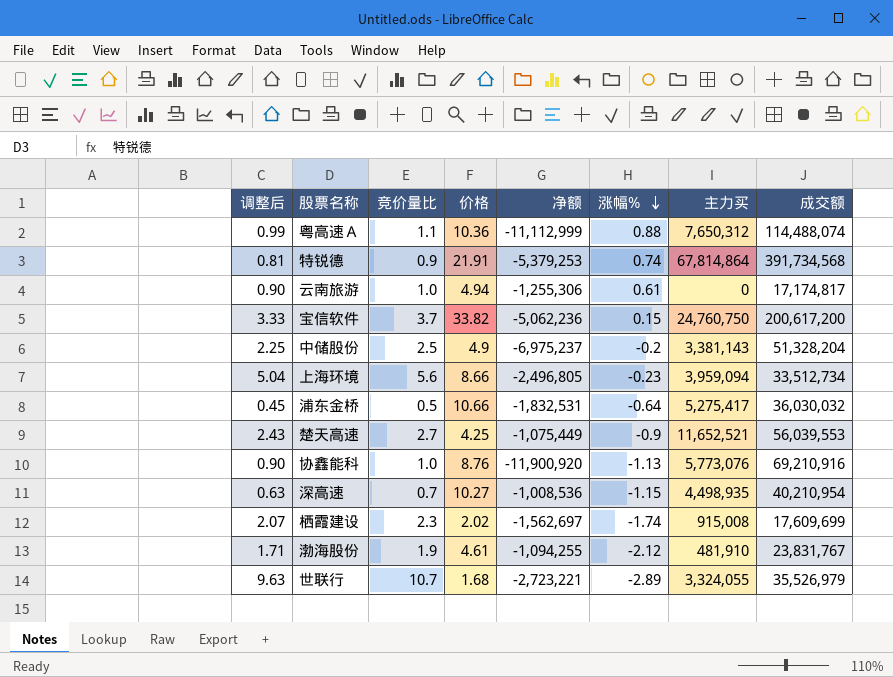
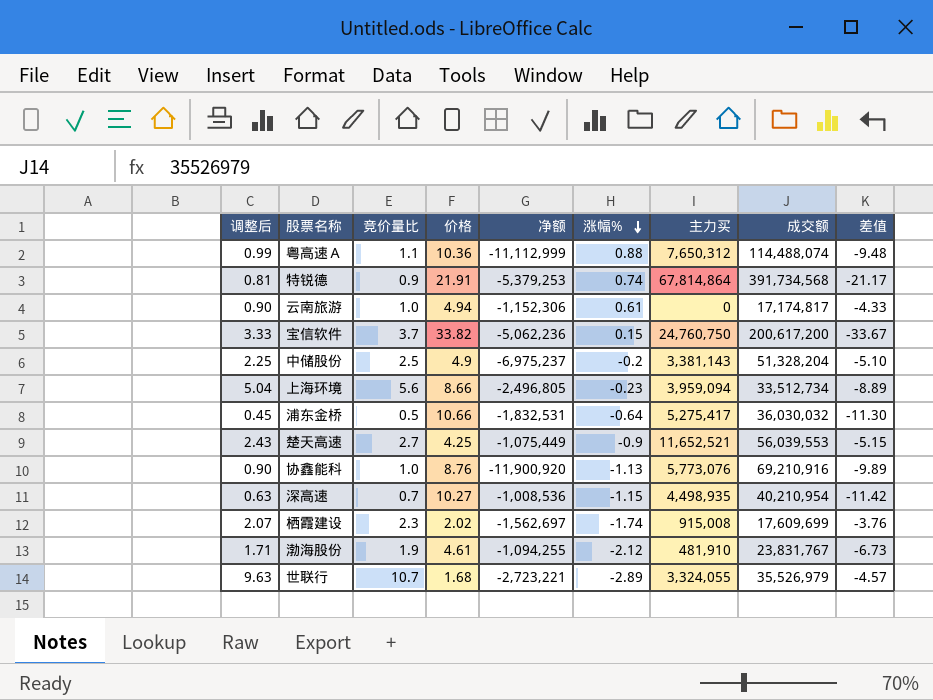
column 差值 | formula: none -> [涨幅%] - [价格]
云南旅游 | 净额: -1,255,306 -> -1,152,306

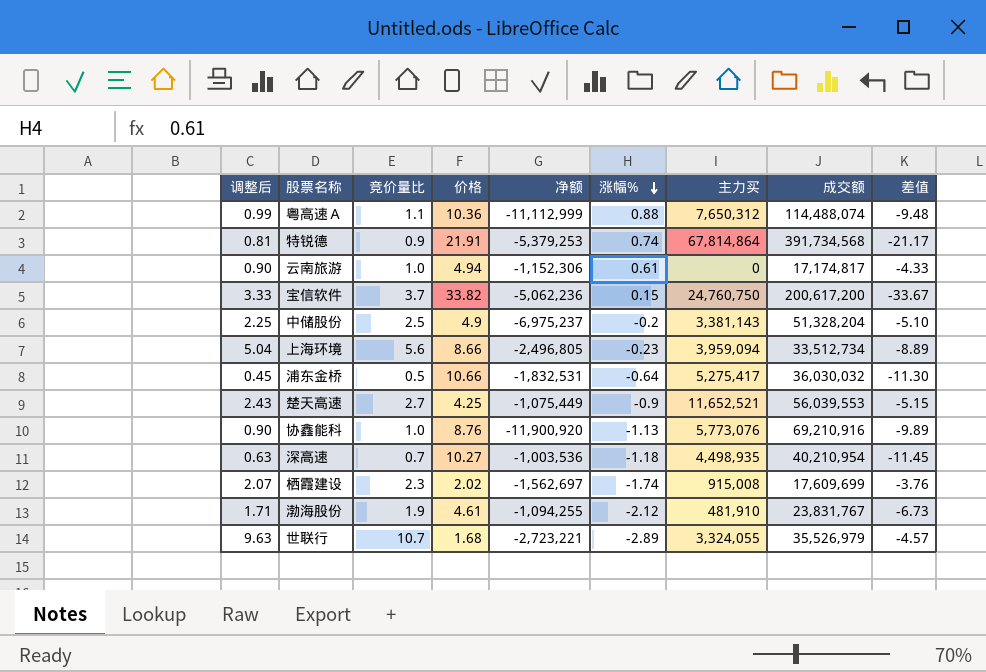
深高速 | 净额: -1,008,536 -> -1,003,536
深高速 | 涨幅%: -1.15 -> -1.18
深高速 | 差值: -11.42 -> -11.45

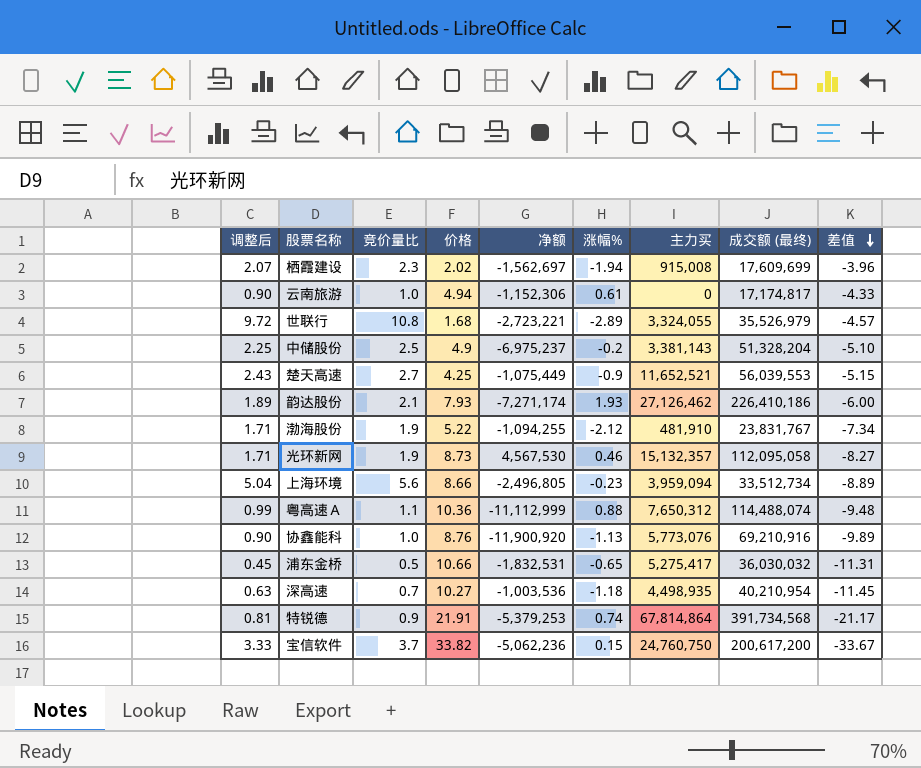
row order: 涨幅% descending -> 差值 descending
column name: 成交额 -> 成交额 (最终)
栖霞建设 | 涨幅%: -1.74 -> -1.94
栖霞建设 | 差值: -3.76 -> -3.96
世联行 | 调整后: 9.63 -> 9.72
世联行 | 竞价量比: 10.7 -> 10.8
row 韵达股份: none -> 1.89 | 2.1 | 7.93 | -7,271,174 | 1.93 | 27,126,462 | 226,410,186 | -6.00
渤海股份 | 价格: 4.61 -> 5.22
渤海股份 | 差值: -6.73 -> -7.34
row 光环新网: none -> 1.71 | 1.9 | 8.73 | 4,567,530 | 0.46 | 15,132,357 | 112,095,058 | -8.27
浦东金桥 | 涨幅%: -0.64 -> -0.65
浦东金桥 | 差值: -11.30 -> -11.31

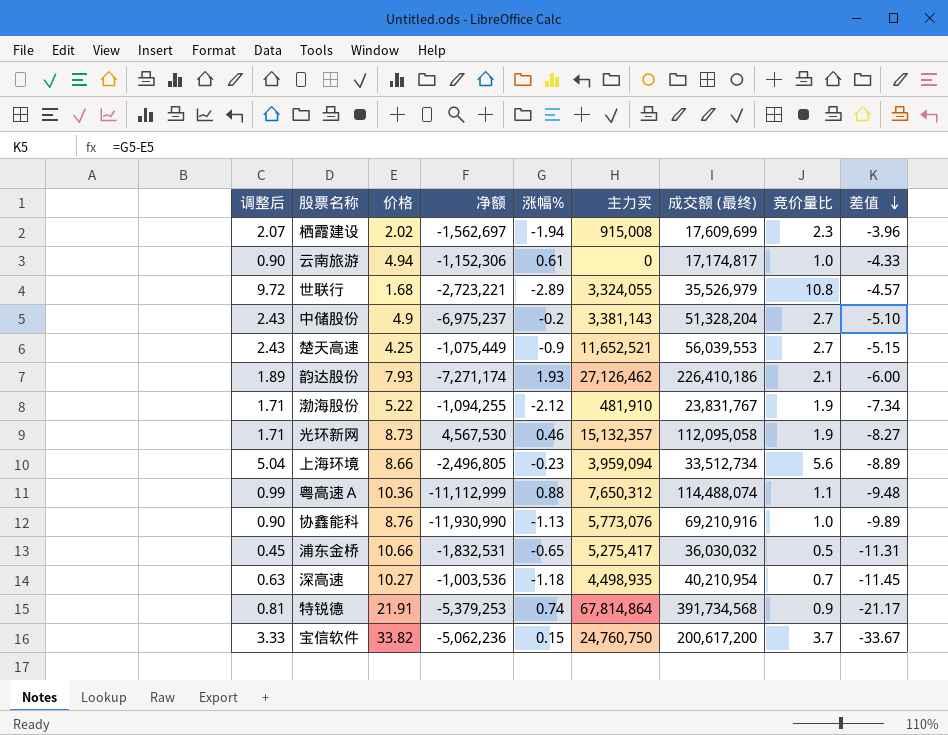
column 竞价量比 | position: 3 -> 8
中储股份 | 调整后: 2.25 -> 2.43
中储股份 | 竞价量比: 2.5 -> 2.7
协鑫能科 | 净额: -11,900,920 -> -11,930,990

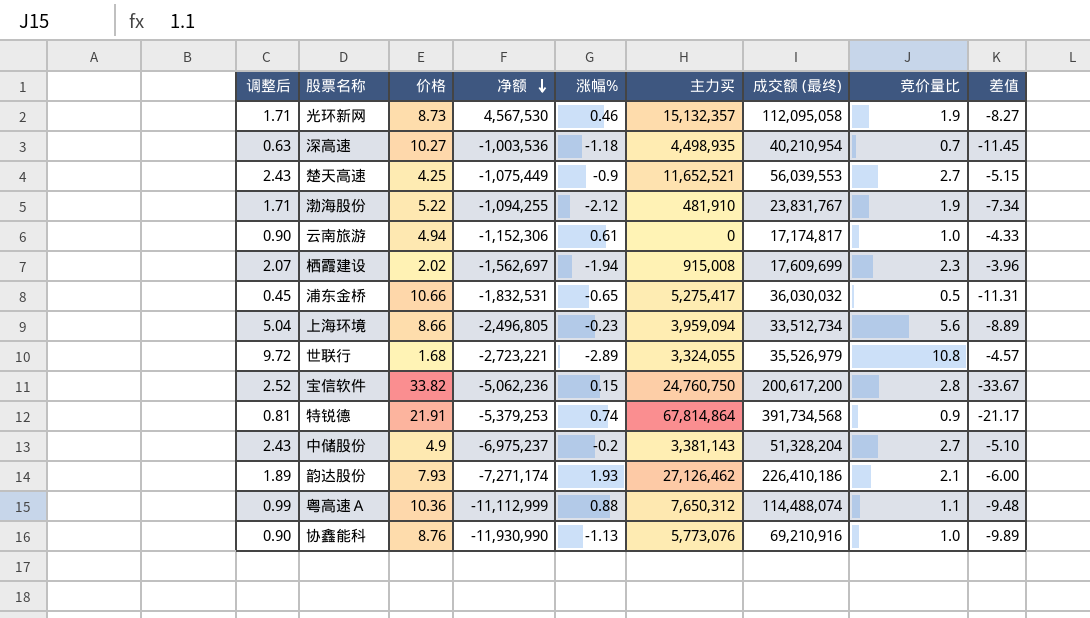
row order: 差值 descending -> 净额 descending
宝信软件 | 调整后: 3.33 -> 2.52
宝信软件 | 竞价量比: 3.7 -> 2.8

